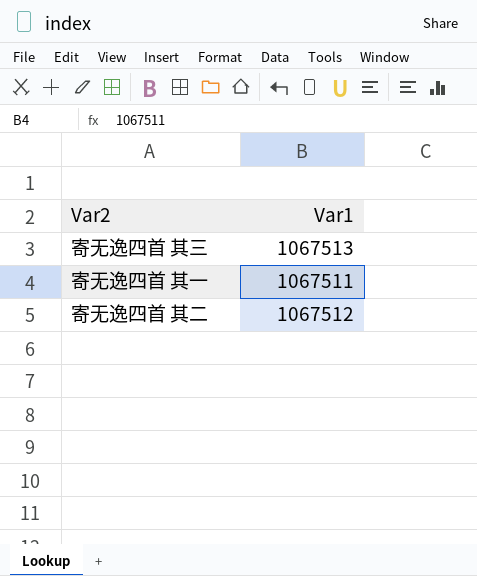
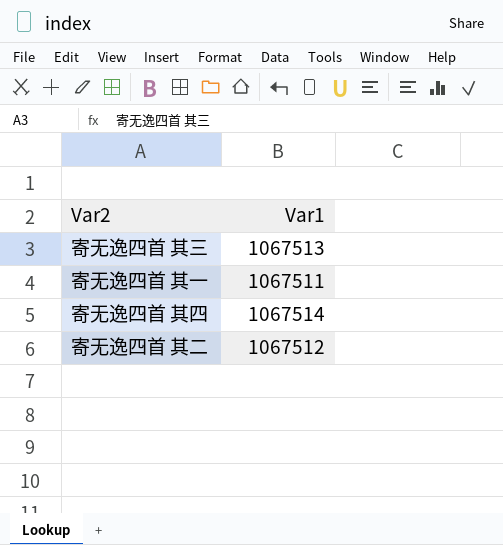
row 寄无逸四首 其四: none -> 1067514

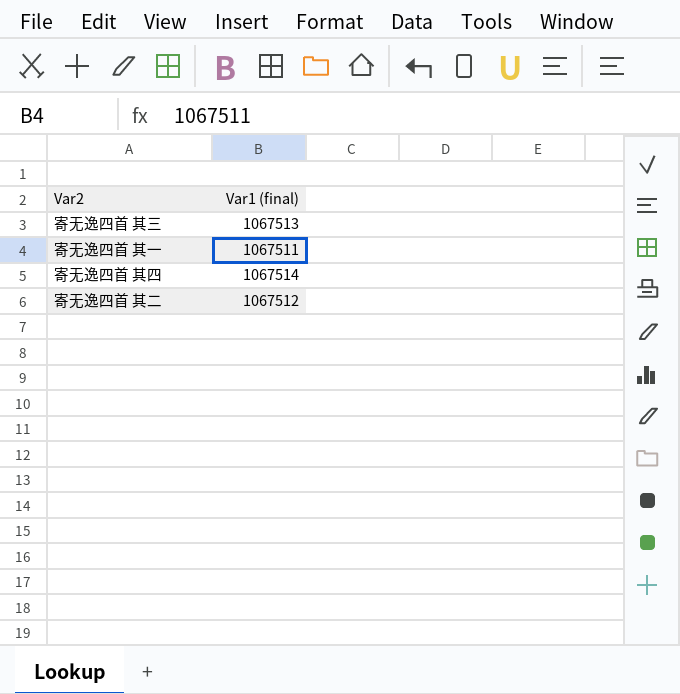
column name: Var1 -> Var1 (final)

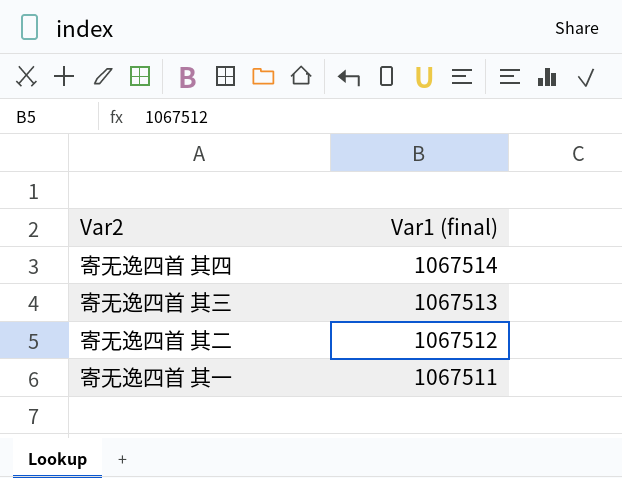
row order: none -> Var1 (final) descending

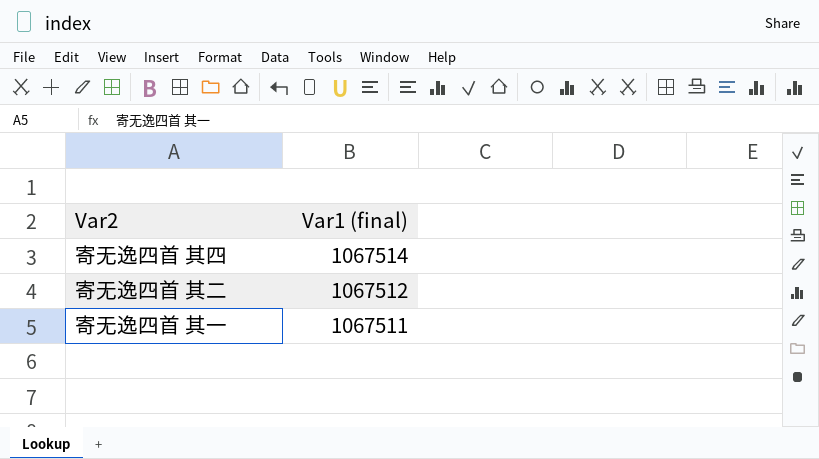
row 寄无逸四首 其三: 1067513 -> none

